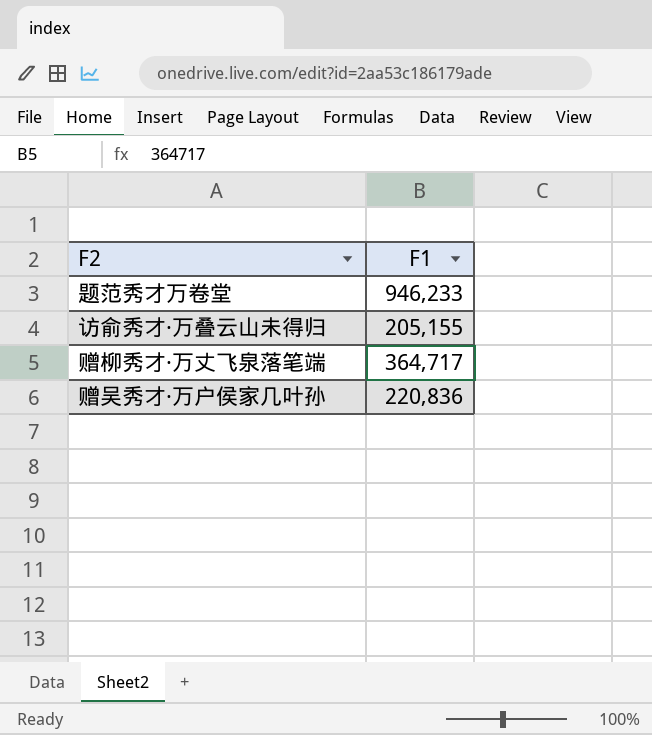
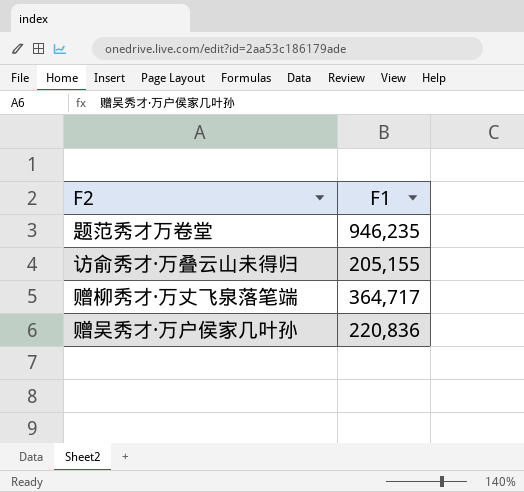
题范秀才万卷堂 | F1: 946,233 -> 946,235

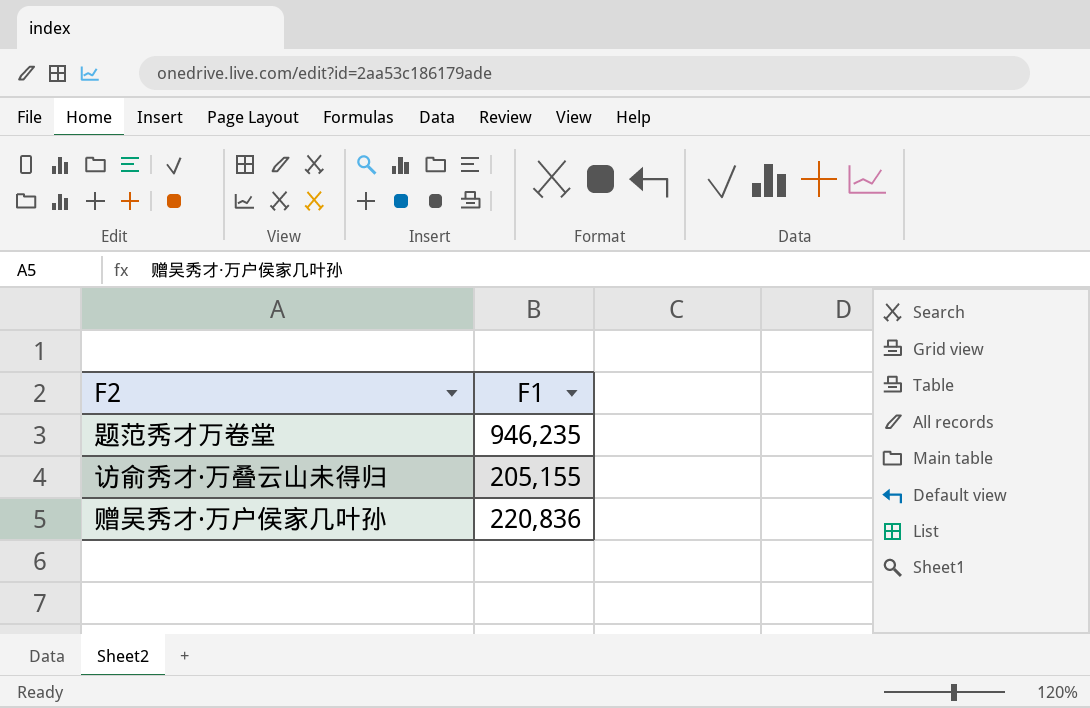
row 赠柳秀才·万丈飞泉落笔端: 364,717 -> none

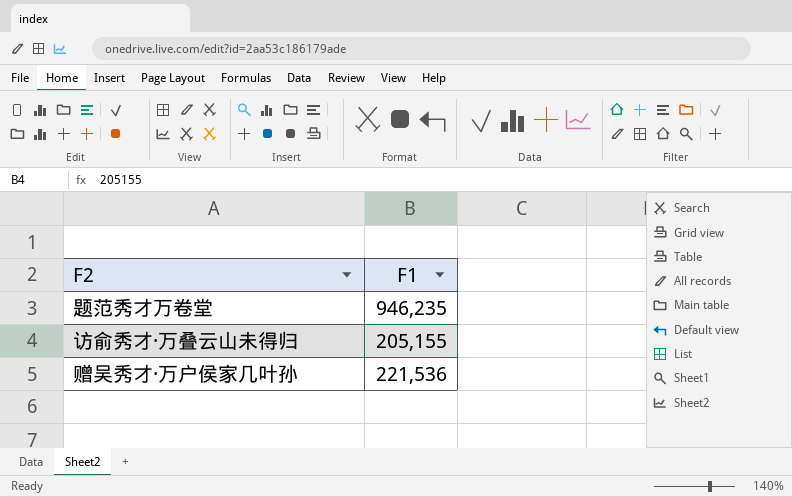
赠吴秀才·万户侯家几叶孙 | F1: 220,836 -> 221,536

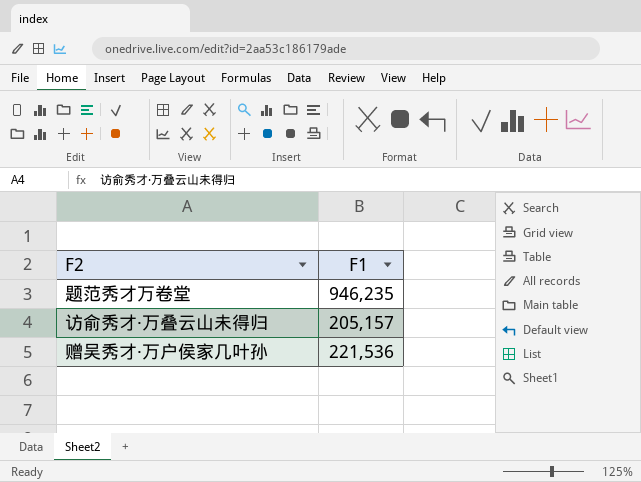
访俞秀才·万叠云山未得归 | F1: 205,155 -> 205,157

